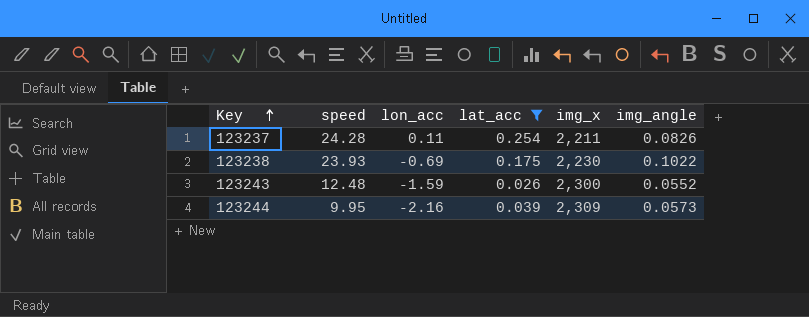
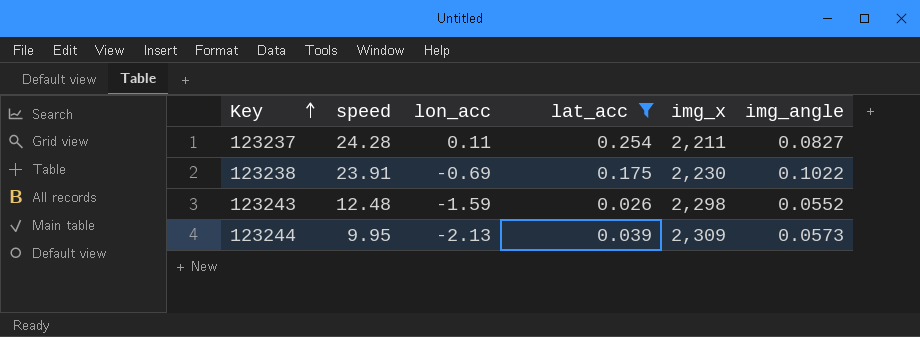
123237 | img_angle: 0.0826 -> 0.0827
123238 | speed: 23.93 -> 23.91
123243 | img_x: 2,300 -> 2,298
123244 | lon_acc: -2.16 -> -2.13

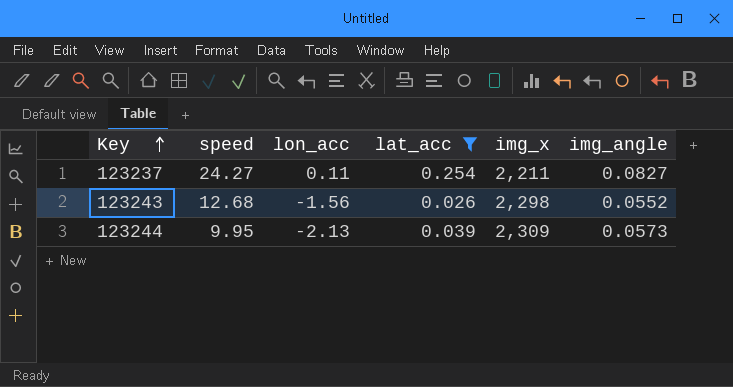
row 123238: 23.91 | -0.69 | 0.175 | 2,230 | 0.1022 -> none
123237 | speed: 24.28 -> 24.27
123243 | speed: 12.48 -> 12.68
123243 | lon_acc: -1.59 -> -1.56

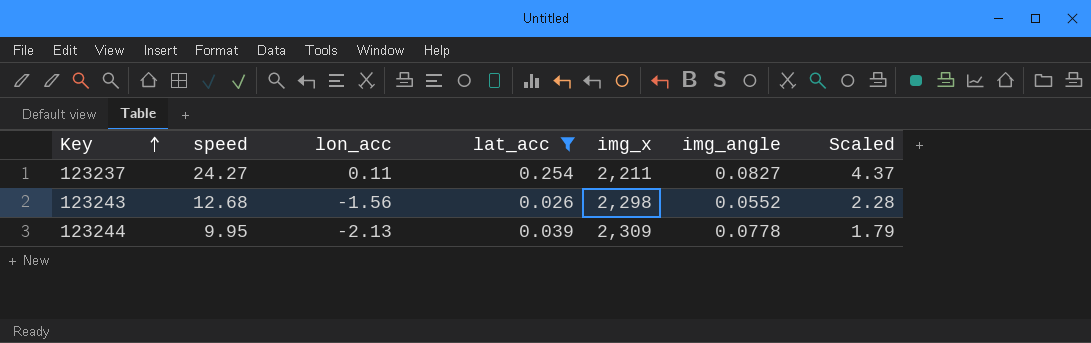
column Scaled | formula: none -> [speed] * 0.18
123244 | img_angle: 0.0573 -> 0.0778

